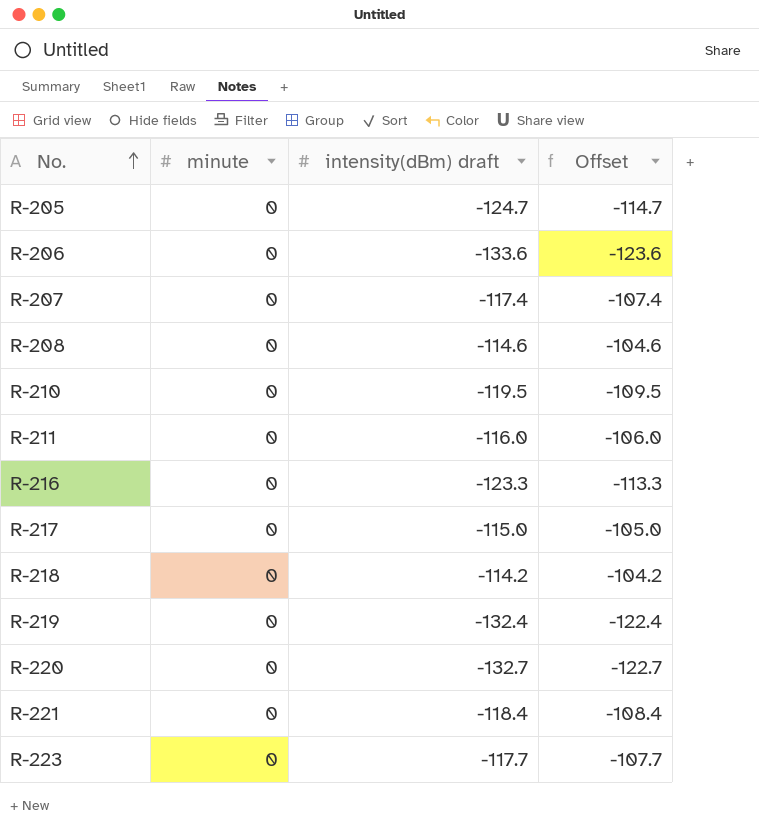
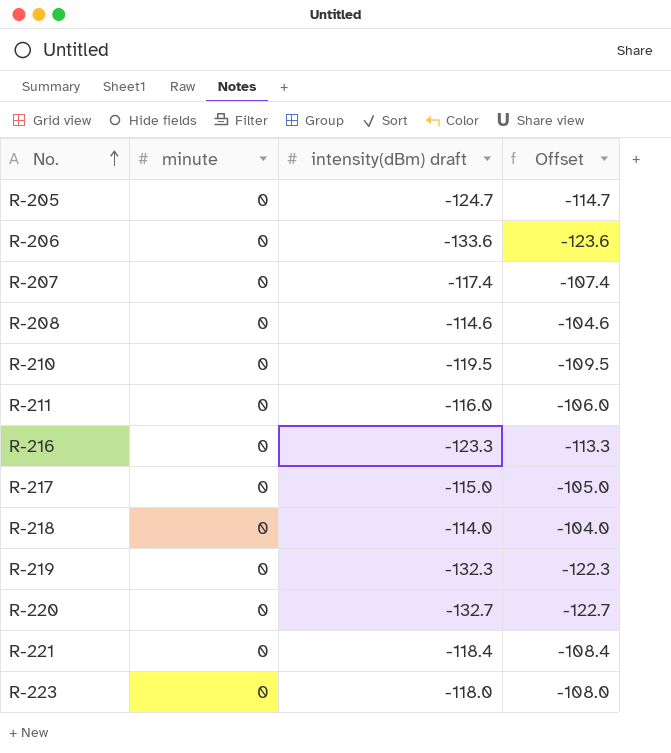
R-218 | intensity(dBm) draft: -114.2 -> -114.0
R-218 | Offset: -104.2 -> -104.0
R-219 | intensity(dBm) draft: -132.4 -> -132.3
R-219 | Offset: -122.4 -> -122.3
R-223 | intensity(dBm) draft: -117.7 -> -118.0
R-223 | Offset: -107.7 -> -108.0

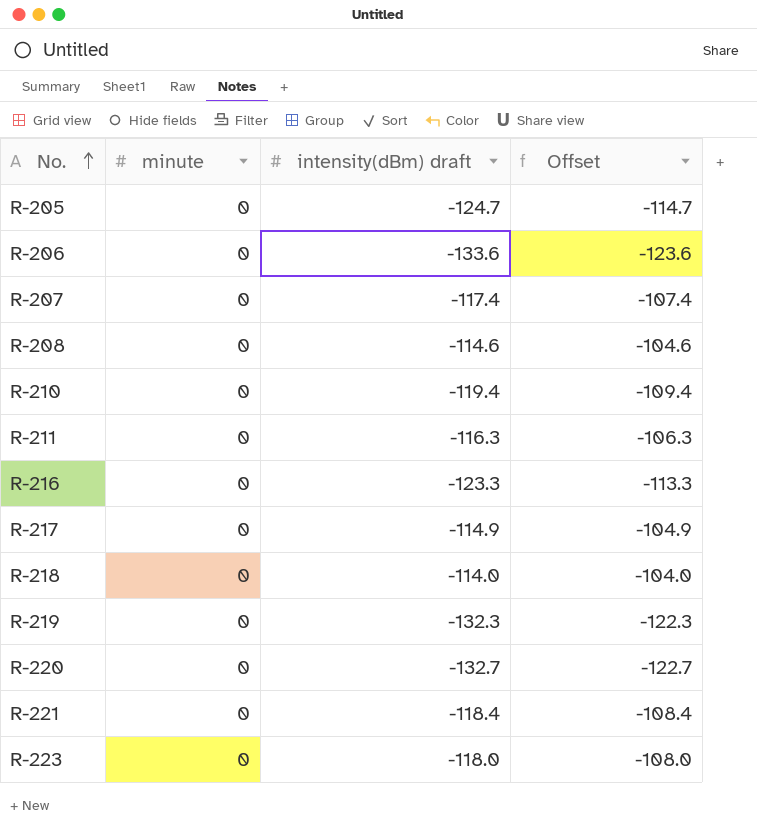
R-210 | intensity(dBm) draft: -119.5 -> -119.4
R-210 | Offset: -109.5 -> -109.4
R-211 | intensity(dBm) draft: -116.0 -> -116.3
R-211 | Offset: -106.0 -> -106.3
R-217 | intensity(dBm) draft: -115.0 -> -114.9
R-217 | Offset: -105.0 -> -104.9

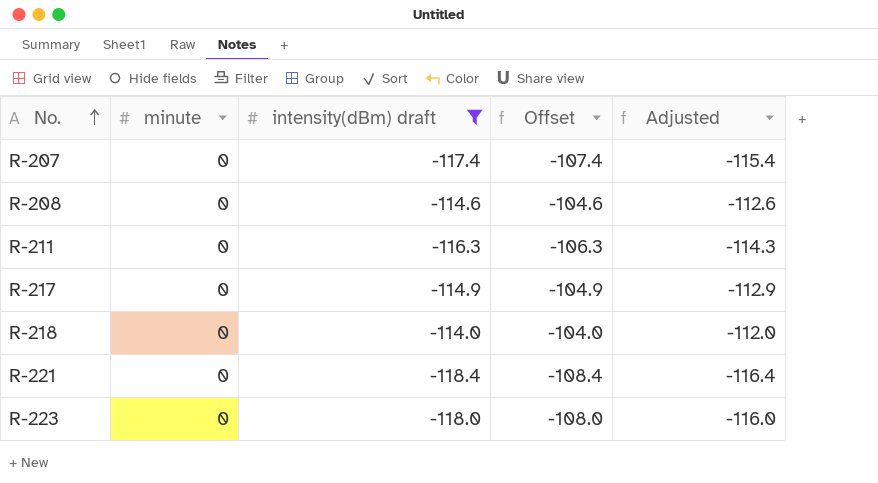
filter: none -> intensity(dBm) draft >= -118.4
column Adjusted | formula: none -> [intensity(dBm) draft] + 2

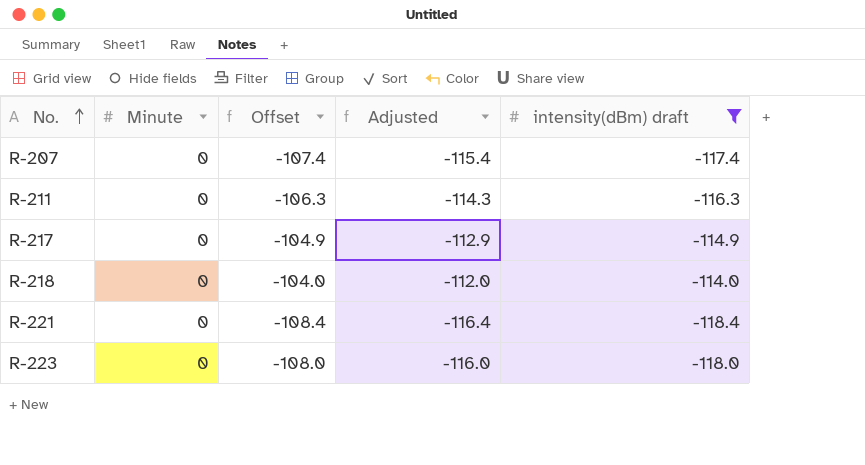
column name: minute -> Minute
column intensity(dBm) draft | position: 3 -> 5
row R-208: 0 | -114.6 | -104.6 | -112.6 -> none

